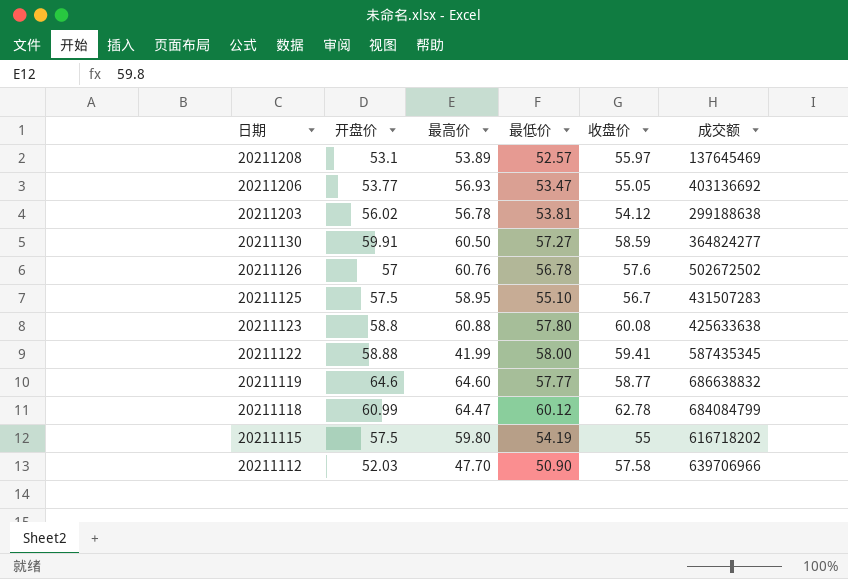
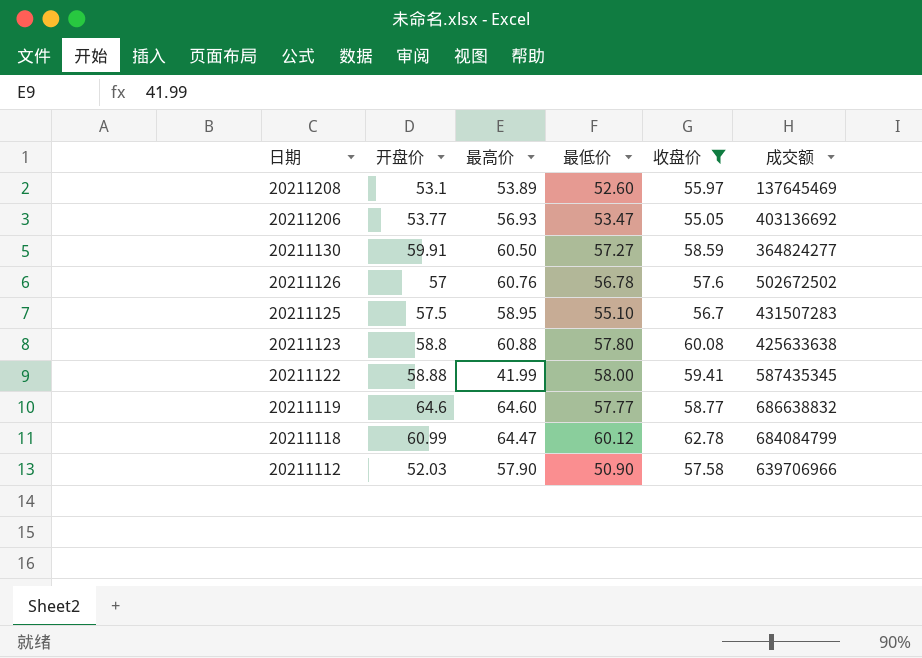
filter: none -> 收盘价 >= 55.05
20211208 | 最低价: 52.57 -> 52.60
20211112 | 最高价: 47.70 -> 57.90

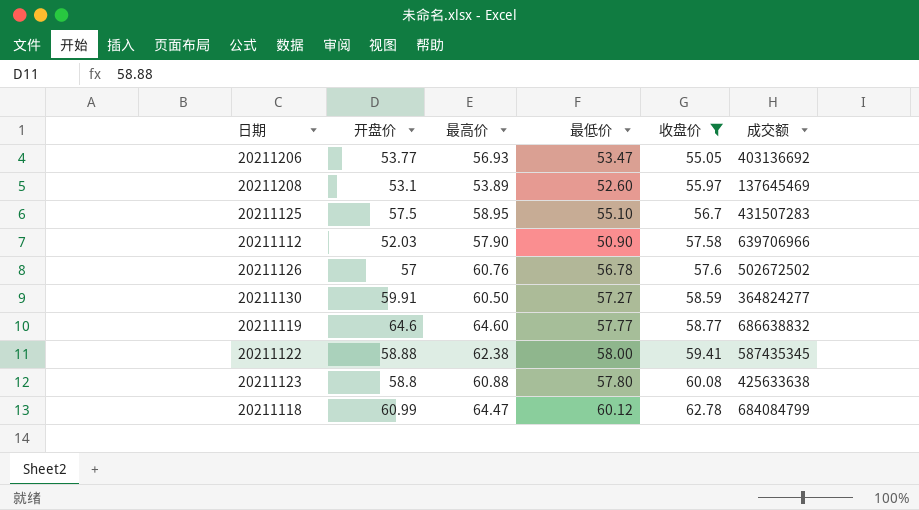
row order: 日期 descending -> 收盘价 ascending
20211122 | 最高价: 41.99 -> 62.38

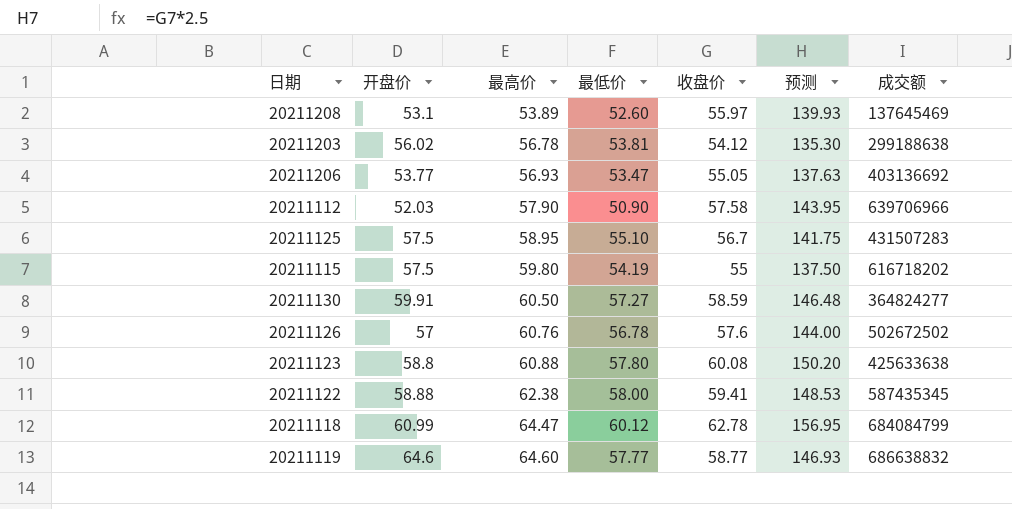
filter: 收盘价 >= 55.05 -> none
row order: 收盘价 ascending -> 最高价 ascending
column 预测 | formula: none -> [收盘价] * 2.5

